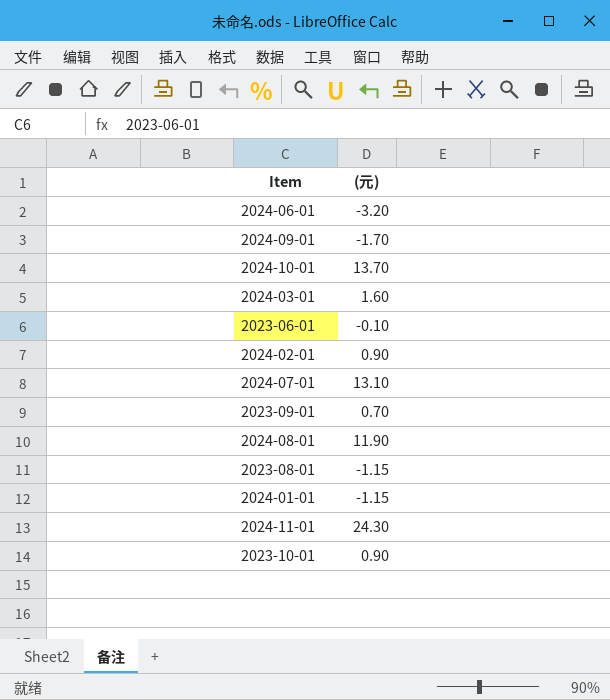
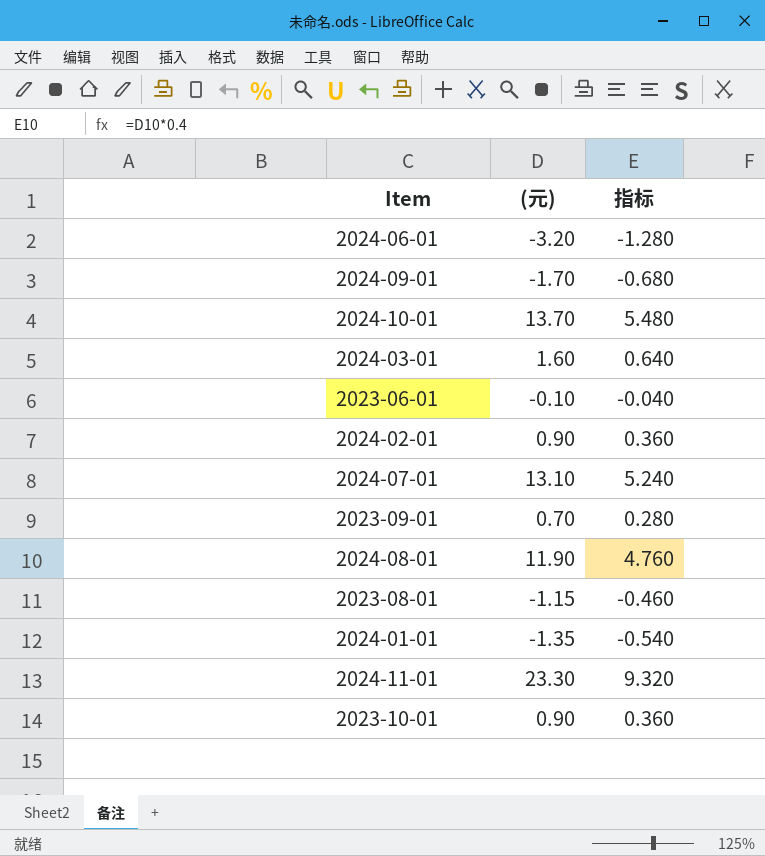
column 指标 | formula: none -> [(元)] * 0.4
2024-01-01 | (元): -1.15 -> -1.35
2024-11-01 | (元): 24.30 -> 23.30

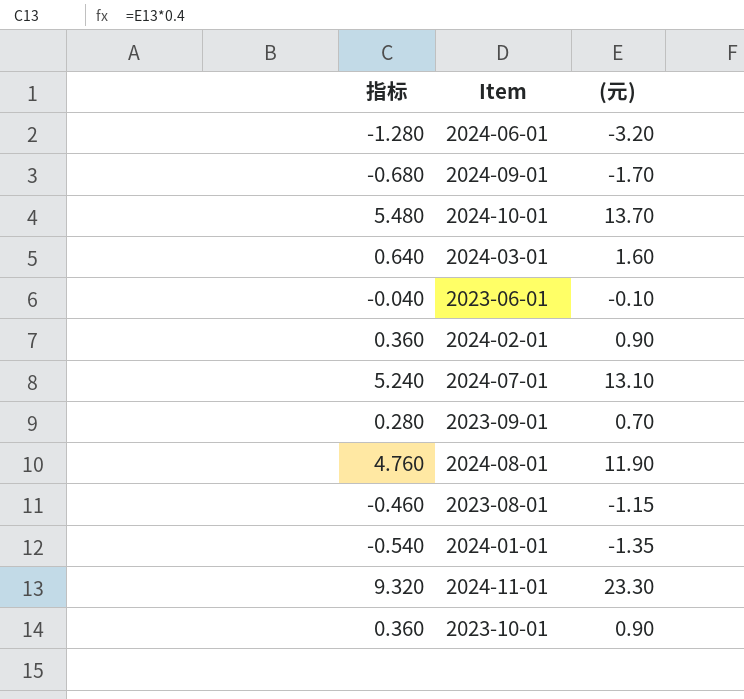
column 指标 | position: 3 -> 1

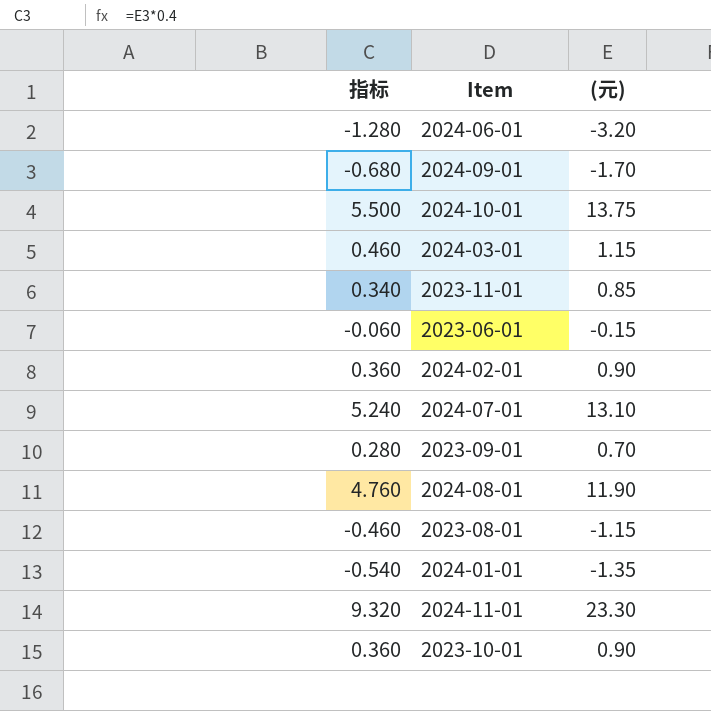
2024-10-01 | 指标: 5.480 -> 5.500
2024-10-01 | (元): 13.70 -> 13.75
2024-03-01 | 指标: 0.640 -> 0.460
2024-03-01 | (元): 1.60 -> 1.15
row 2023-11-01: none -> 0.340 | 0.85
2023-06-01 | 指标: -0.040 -> -0.060
2023-06-01 | (元): -0.10 -> -0.15

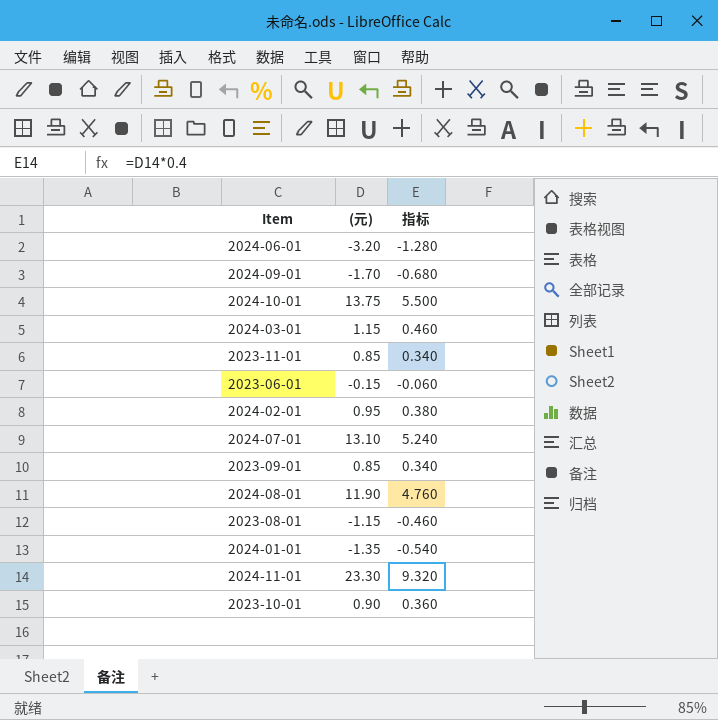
column 指标 | position: 1 -> 3
2024-02-01 | (元): 0.90 -> 0.95
2024-02-01 | 指标: 0.360 -> 0.380
2023-09-01 | (元): 0.70 -> 0.85
2023-09-01 | 指标: 0.280 -> 0.340

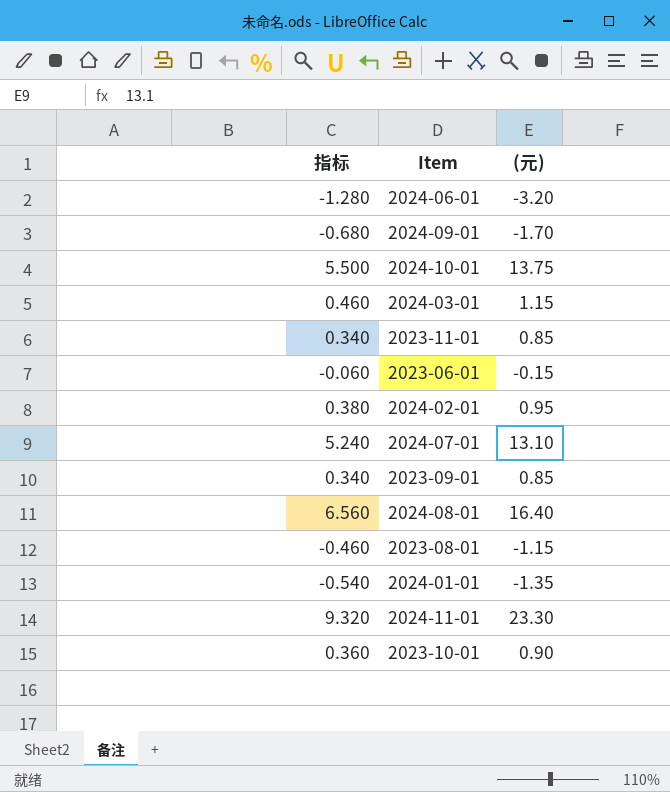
column 指标 | position: 3 -> 1
2024-08-01 | 指标: 4.760 -> 6.560
2024-08-01 | (元): 11.90 -> 16.40

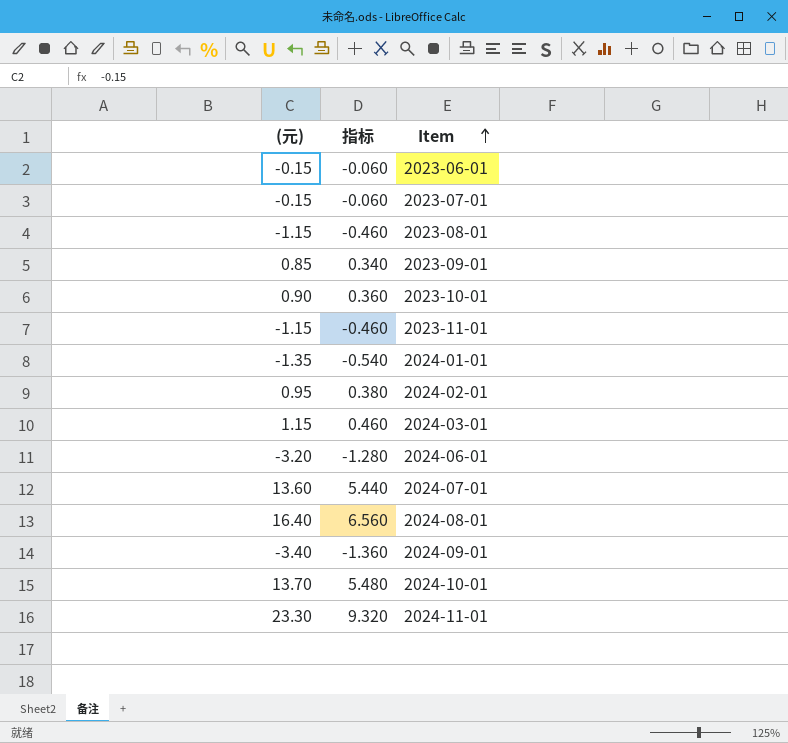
row order: none -> Item ascending
column (元) | position: 3 -> 1
row 2023-07-01: none -> -0.15 | -0.060
2023-11-01 | (元): 0.85 -> -1.15
2023-11-01 | 指标: 0.340 -> -0.460
2024-07-01 | (元): 13.10 -> 13.60
2024-07-01 | 指标: 5.240 -> 5.440
2024-09-01 | (元): -1.70 -> -3.40
2024-09-01 | 指标: -0.680 -> -1.360
2024-10-01 | (元): 13.75 -> 13.70
2024-10-01 | 指标: 5.500 -> 5.480

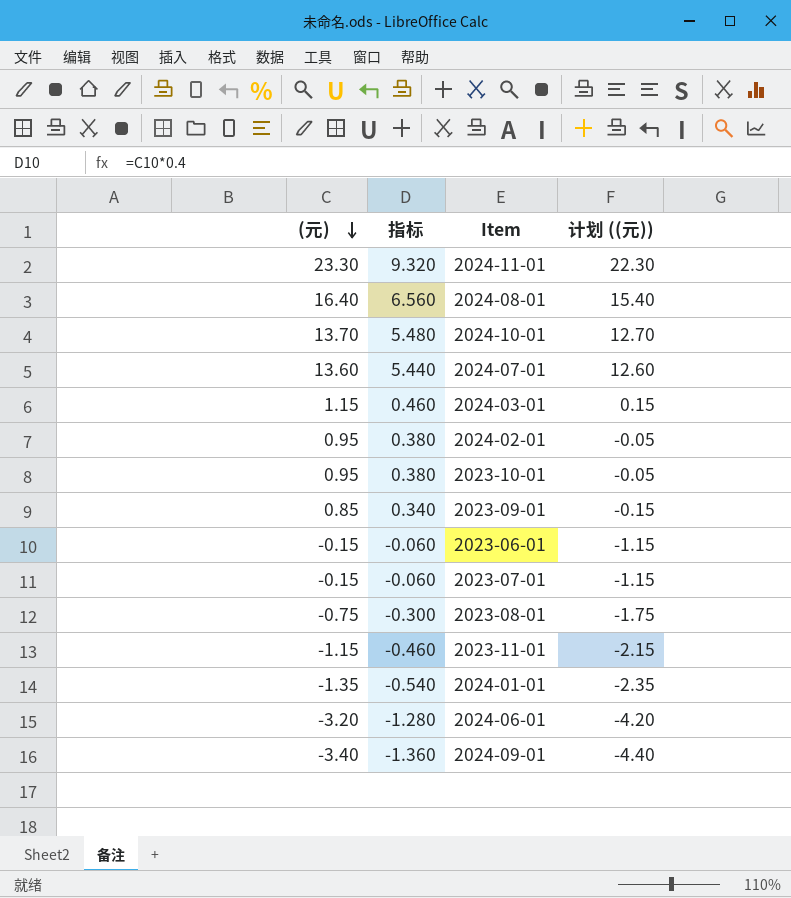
row order: Item ascending -> (元) descending
column 计划 ((元)) | formula: none -> [(元)] - 1
2023-10-01 | (元): 0.90 -> 0.95
2023-10-01 | 指标: 0.360 -> 0.380
2023-08-01 | (元): -1.15 -> -0.75
2023-08-01 | 指标: -0.460 -> -0.300

